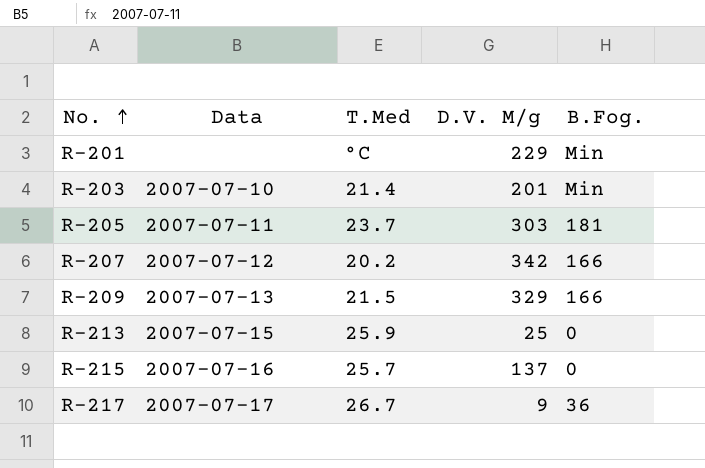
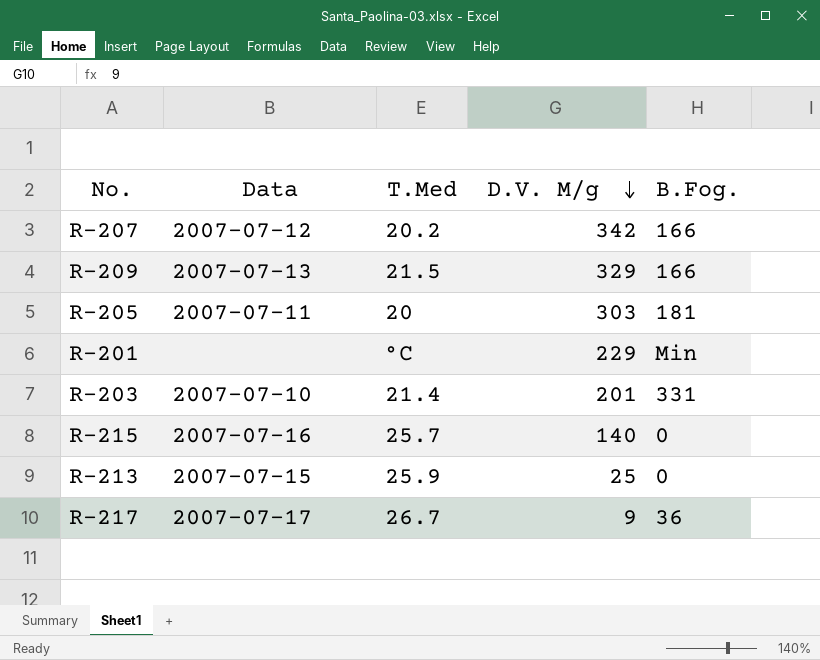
row order: No. ascending -> D.V. M/g descending
R-205 | T.Med: 23.7 -> 20
R-203 | B.Fog.: Min -> 331
R-215 | D.V. M/g: 137 -> 140

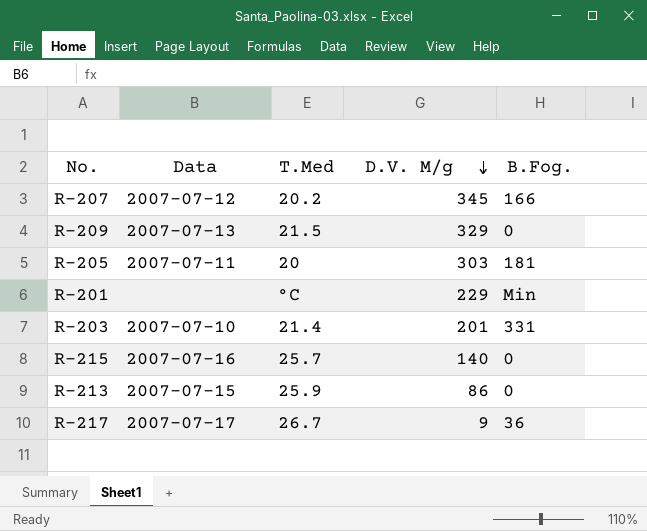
R-207 | D.V. M/g: 342 -> 345
R-209 | B.Fog.: 166 -> 0
R-213 | D.V. M/g: 25 -> 86

